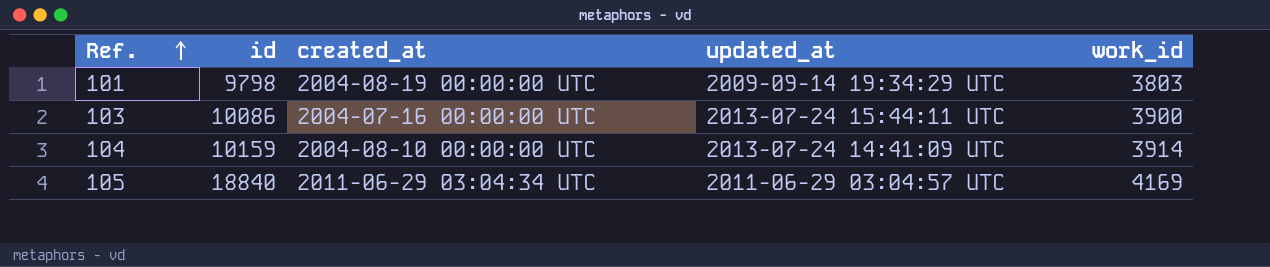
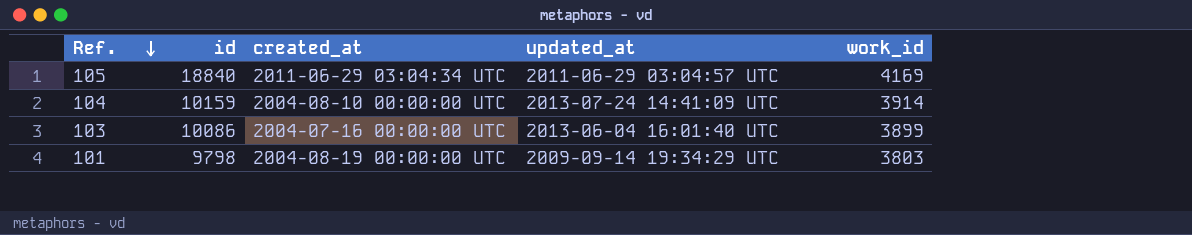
row order: Ref. ascending -> Ref. descending
103 | updated_at: 2013-07-24 15:44:11 UTC -> 2013-06-04 16:01:40 UTC
103 | work_id: 3900 -> 3899

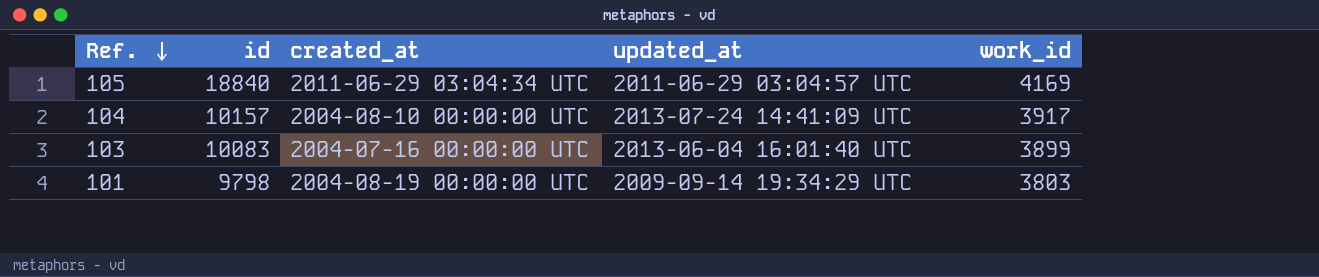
104 | id: 10159 -> 10157
104 | work_id: 3914 -> 3917
103 | id: 10086 -> 10083

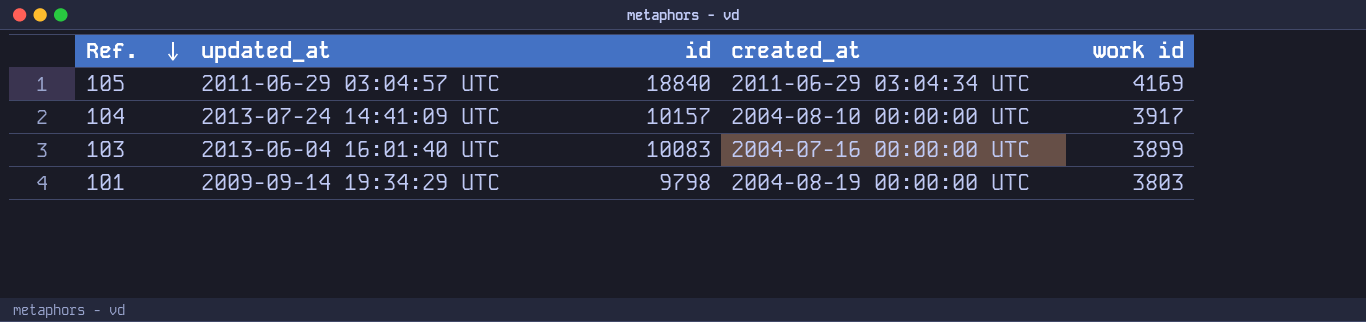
column updated_at | position: 4 -> 2
column name: work_id -> work id

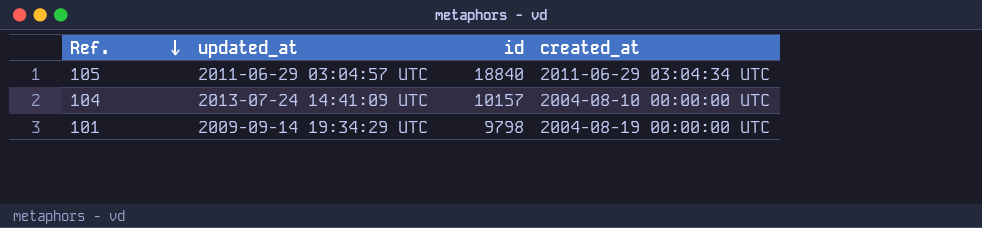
column work id | position: 5 -> none
row 103: 2013-06-04 16:01:40 UTC | 10083 | 2004-07-16 00:00:00 UTC | 3899 -> none

